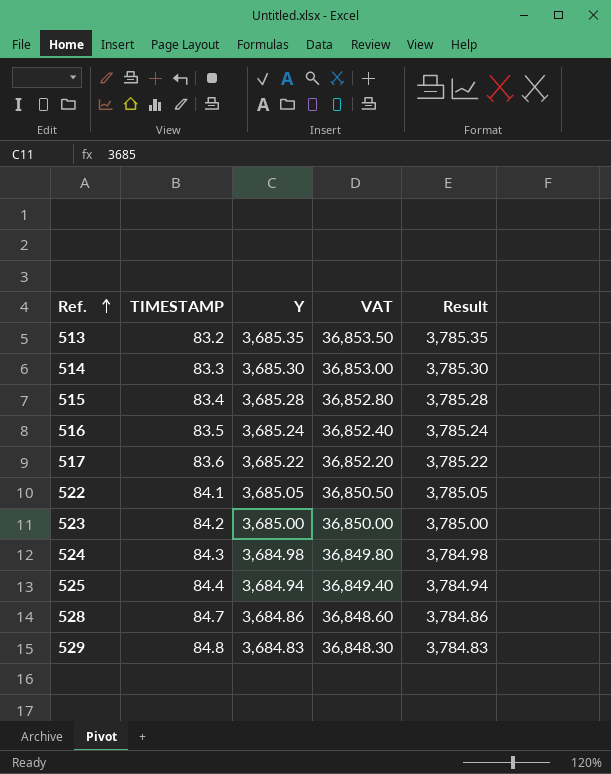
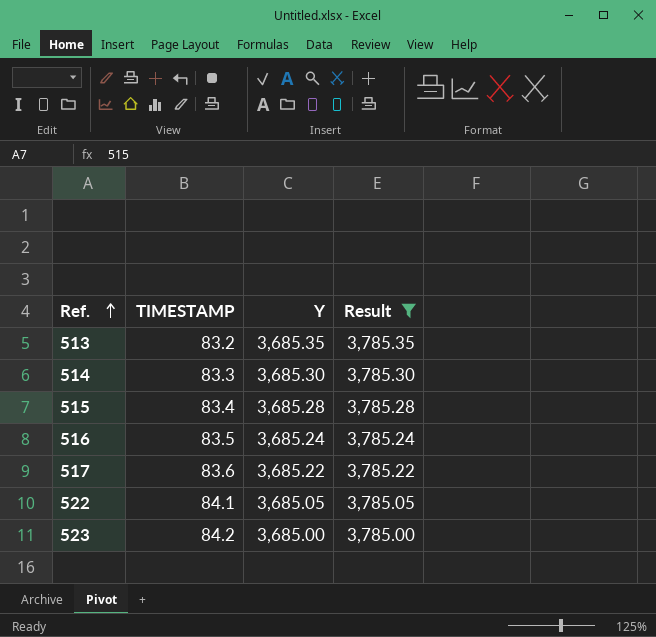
filter: none -> Result >= 3,785.00
column VAT | formula: [Y] * 10 -> none

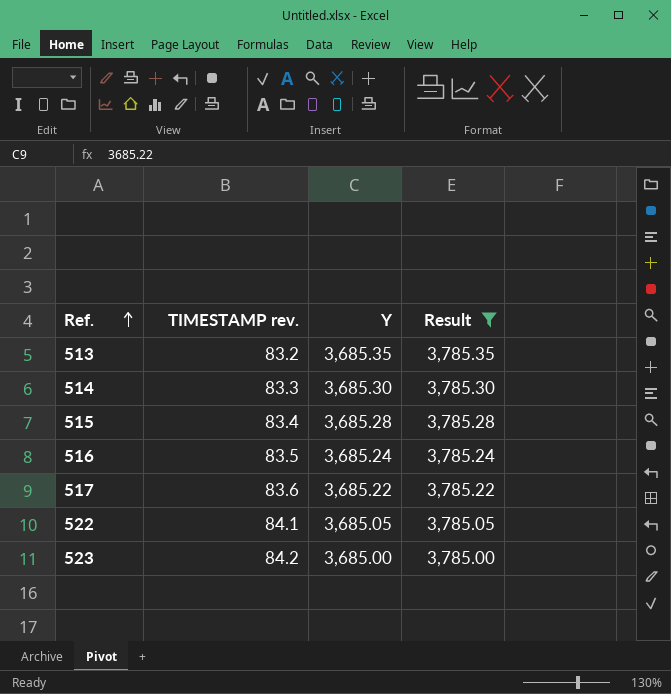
column name: TIMESTAMP -> TIMESTAMP rev.

